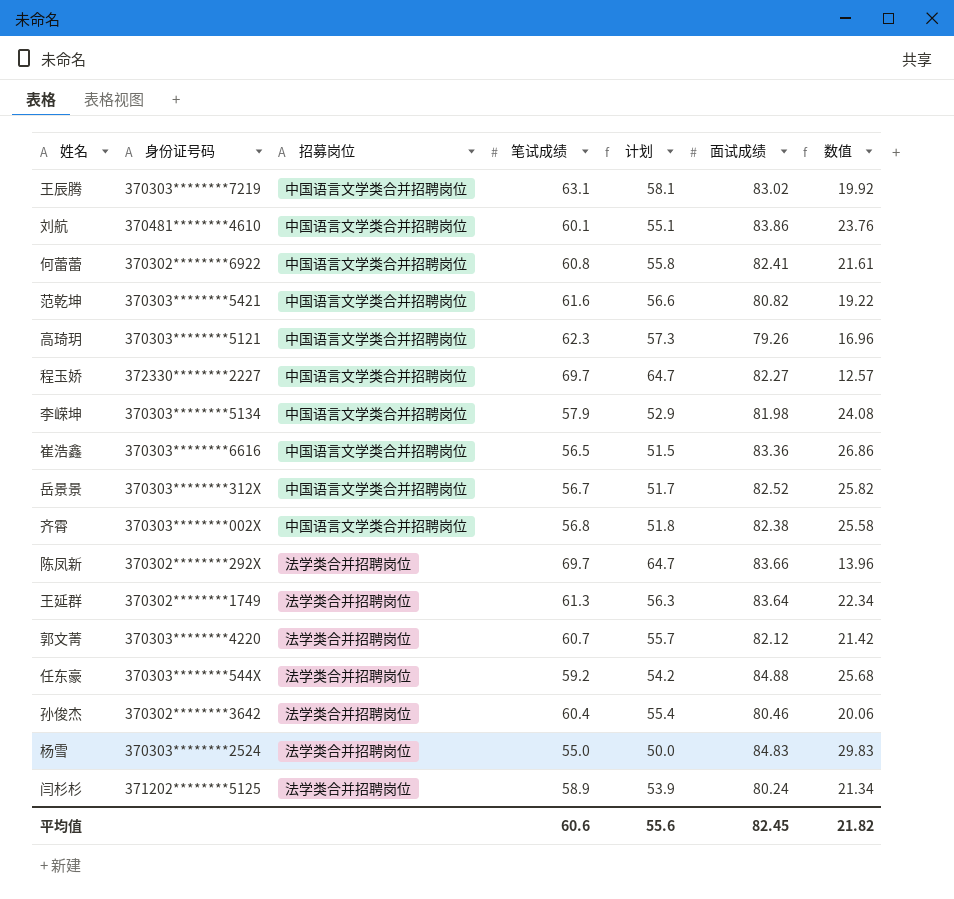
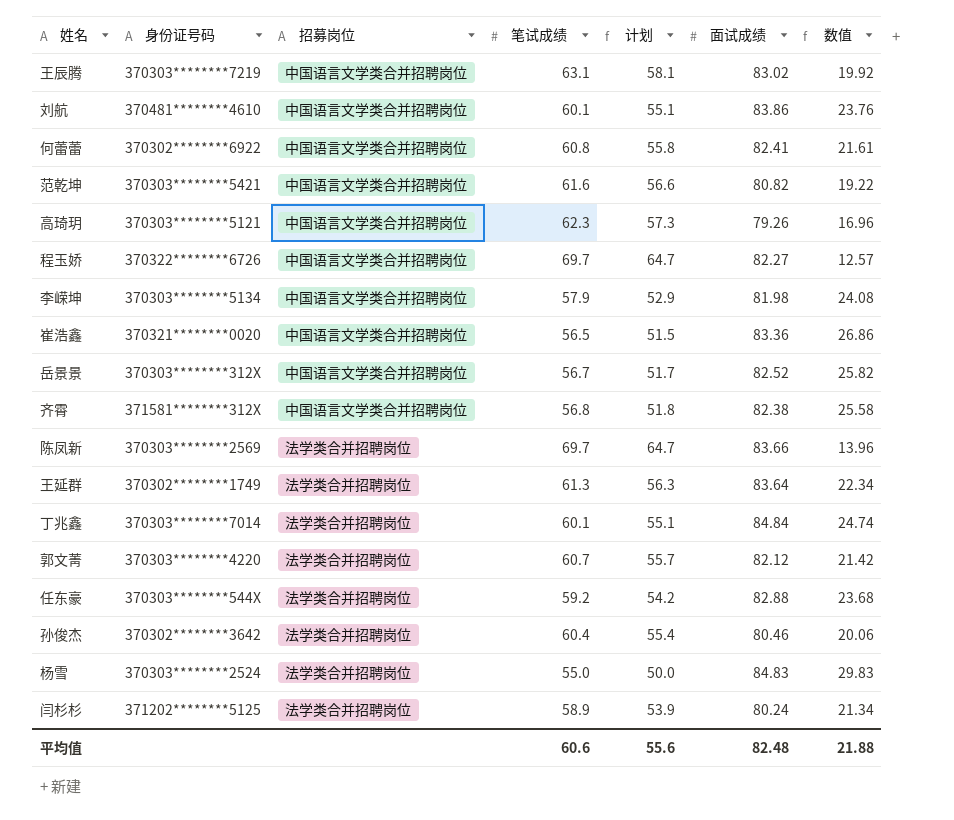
程玉娇 | 身份证号码: 372330********2227 -> 370322********6726
崔浩鑫 | 身份证号码: 370303********6616 -> 370321********0020
齐霄 | 身份证号码: 370303********002X -> 371581********312X
陈凤新 | 身份证号码: 370302********292X -> 370303********2569
row 丁兆鑫: none -> 370303********7014 | 法学类合并招聘岗位 | 60.1 | 55.1 | 84.84 | 24.74
任东豪 | 面试成绩: 84.88 -> 82.88
任东豪 | 数值: 25.68 -> 23.68
平均值 | 面试成绩: 82.45 -> 82.48
平均值 | 数值: 21.82 -> 21.88

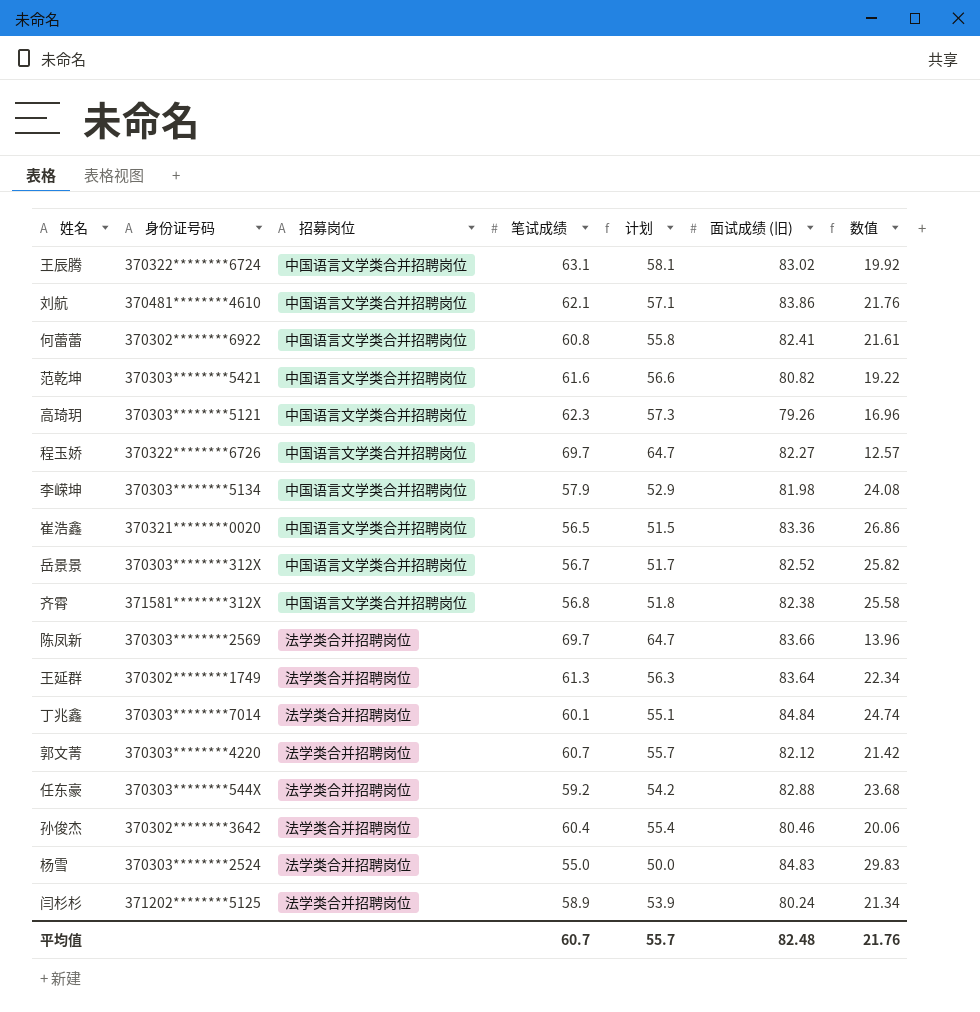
column name: 面试成绩 -> 面试成绩 (旧)
王辰腾 | 身份证号码: 370303********7219 -> 370322********6724
刘航 | 笔试成绩: 60.1 -> 62.1
刘航 | 计划: 55.1 -> 57.1
刘航 | 数值: 23.76 -> 21.76
平均值 | 笔试成绩: 60.6 -> 60.7
平均值 | 计划: 55.6 -> 55.7
平均值 | 数值: 21.88 -> 21.76

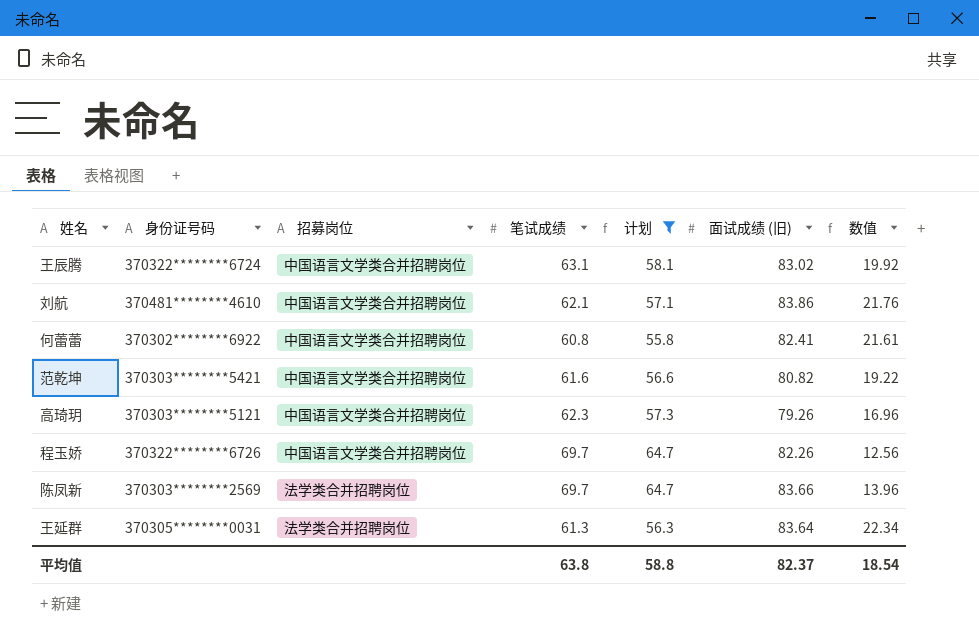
filter: none -> 计划 >= 55.8
程玉娇 | 面试成绩 (旧): 82.27 -> 82.26
程玉娇 | 数值: 12.57 -> 12.56
王延群 | 身份证号码: 370302********1749 -> 370305********0031
平均值 | 笔试成绩: 60.7 -> 63.8
平均值 | 计划: 55.7 -> 58.8
平均值 | 面试成绩 (旧): 82.48 -> 82.37
平均值 | 数值: 21.76 -> 18.54

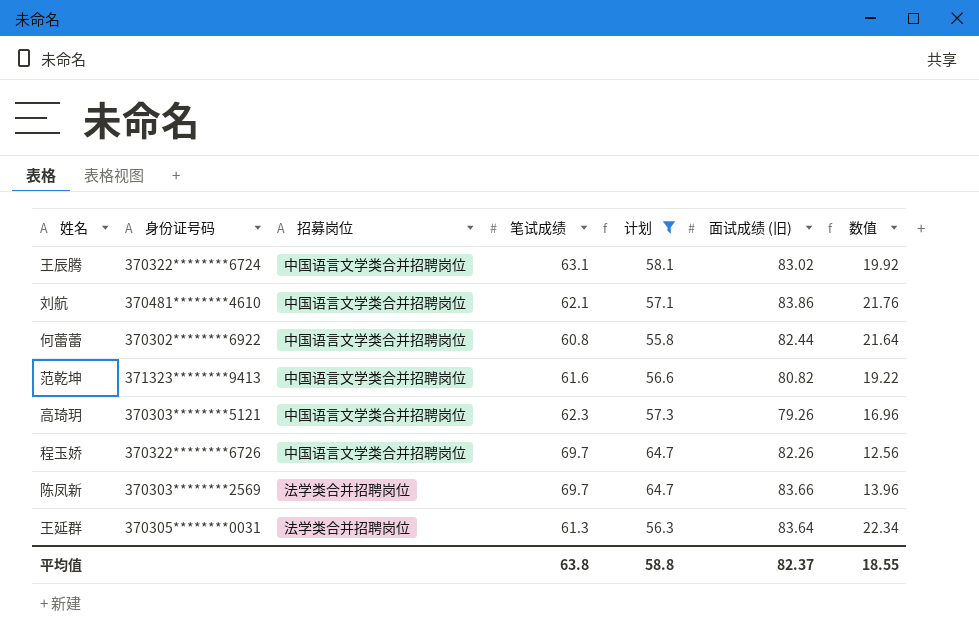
何蕾蕾 | 面试成绩 (旧): 82.41 -> 82.44
何蕾蕾 | 数值: 21.61 -> 21.64
范乾坤 | 身份证号码: 370303********5421 -> 371323********9413
平均值 | 数值: 18.54 -> 18.55

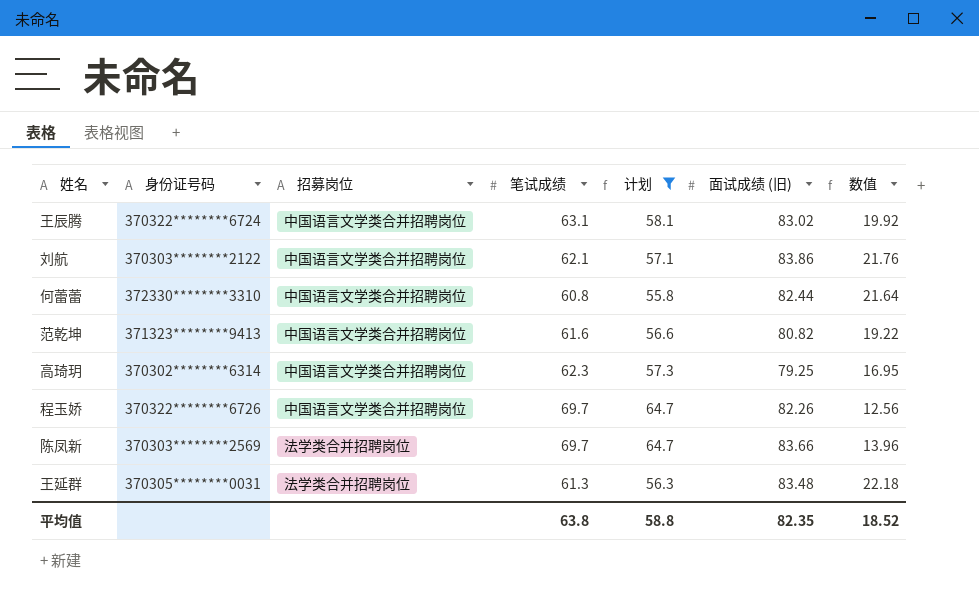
刘航 | 身份证号码: 370481********4610 -> 370303********2122
何蕾蕾 | 身份证号码: 370302********6922 -> 372330********3310
高琦玥 | 身份证号码: 370303********5121 -> 370302********6314
高琦玥 | 面试成绩 (旧): 79.26 -> 79.25
高琦玥 | 数值: 16.96 -> 16.95
王延群 | 面试成绩 (旧): 83.64 -> 83.48
王延群 | 数值: 22.34 -> 22.18
平均值 | 面试成绩 (旧): 82.37 -> 82.35
平均值 | 数值: 18.55 -> 18.52

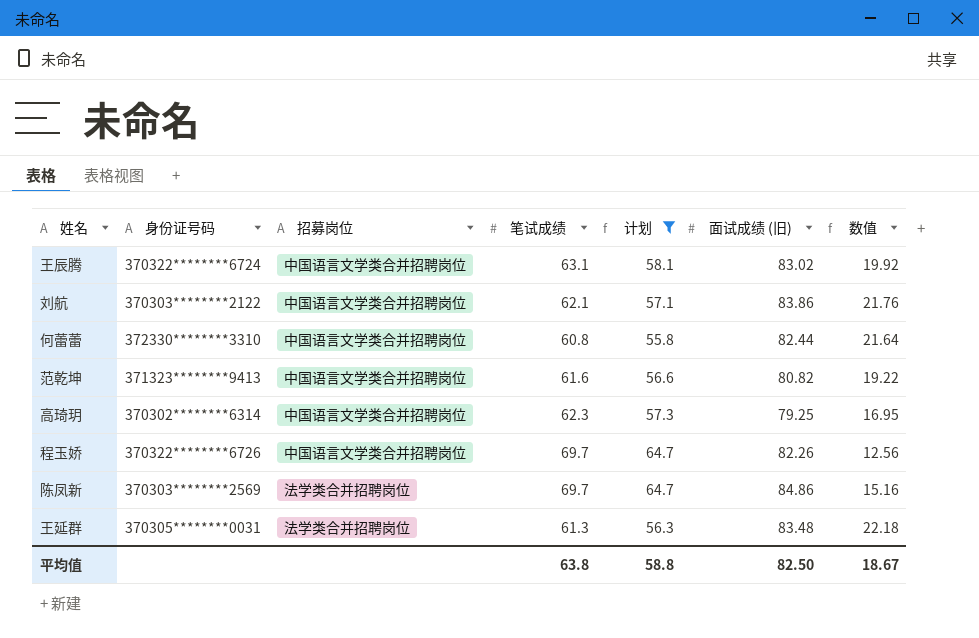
陈凤新 | 面试成绩 (旧): 83.66 -> 84.86
陈凤新 | 数值: 13.96 -> 15.16
平均值 | 面试成绩 (旧): 82.35 -> 82.50
平均值 | 数值: 18.52 -> 18.67

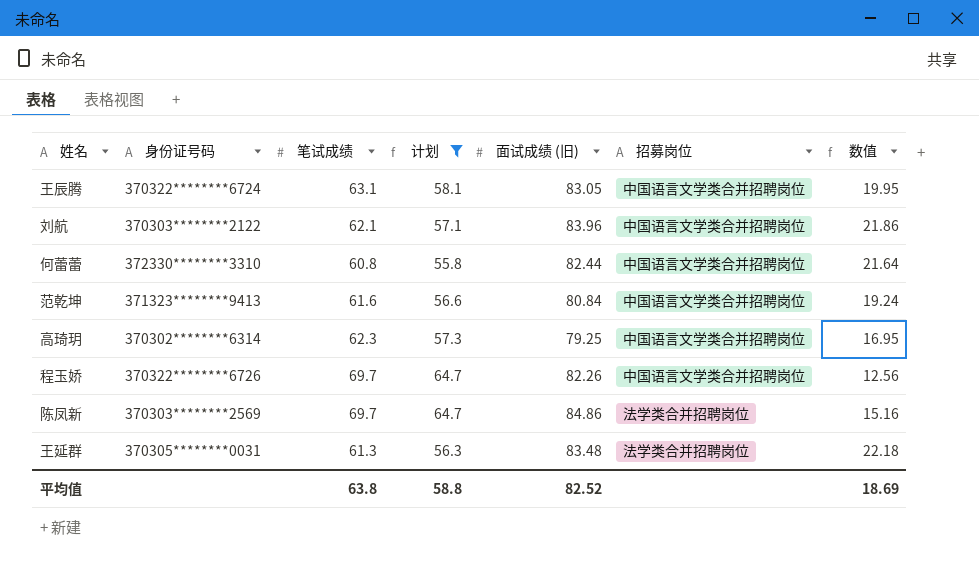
column 招募岗位 | position: 3 -> 6
王辰腾 | 面试成绩 (旧): 83.02 -> 83.05
王辰腾 | 数值: 19.92 -> 19.95
刘航 | 面试成绩 (旧): 83.86 -> 83.96
刘航 | 数值: 21.76 -> 21.86
范乾坤 | 面试成绩 (旧): 80.82 -> 80.84
范乾坤 | 数值: 19.22 -> 19.24
平均值 | 面试成绩 (旧): 82.50 -> 82.52
平均值 | 数值: 18.67 -> 18.69

